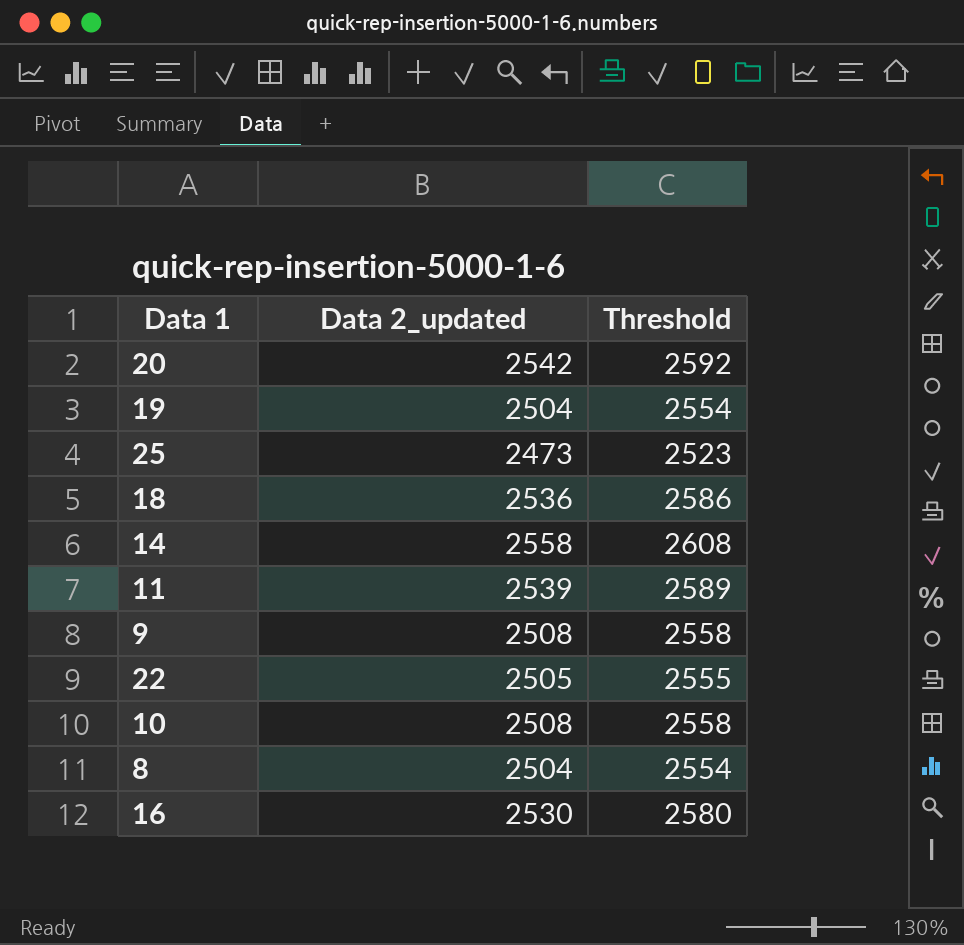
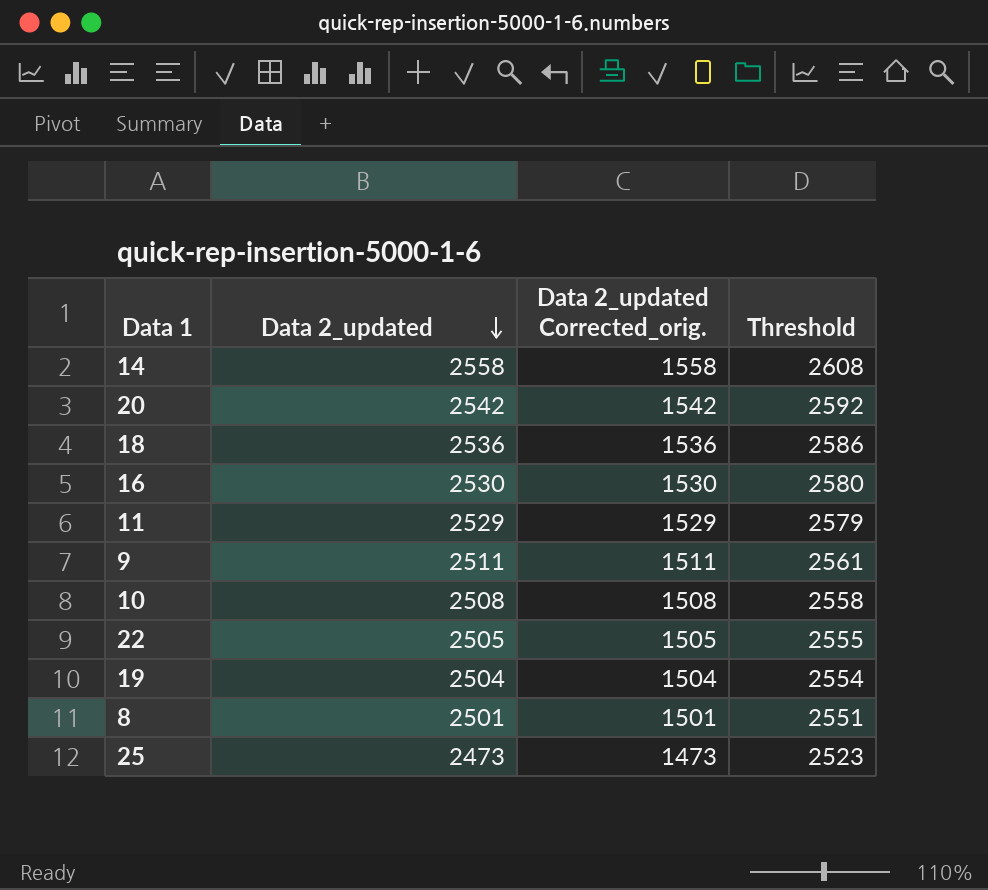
row order: none -> Data 2_updated descending
column Data 2_updated Corrected_orig. | formula: none -> [Data 2_updated] - 1000
11 | Data 2_updated: 2539 -> 2529
11 | Threshold: 2589 -> 2579
9 | Data 2_updated: 2508 -> 2511
9 | Threshold: 2558 -> 2561
8 | Data 2_updated: 2504 -> 2501
8 | Threshold: 2554 -> 2551

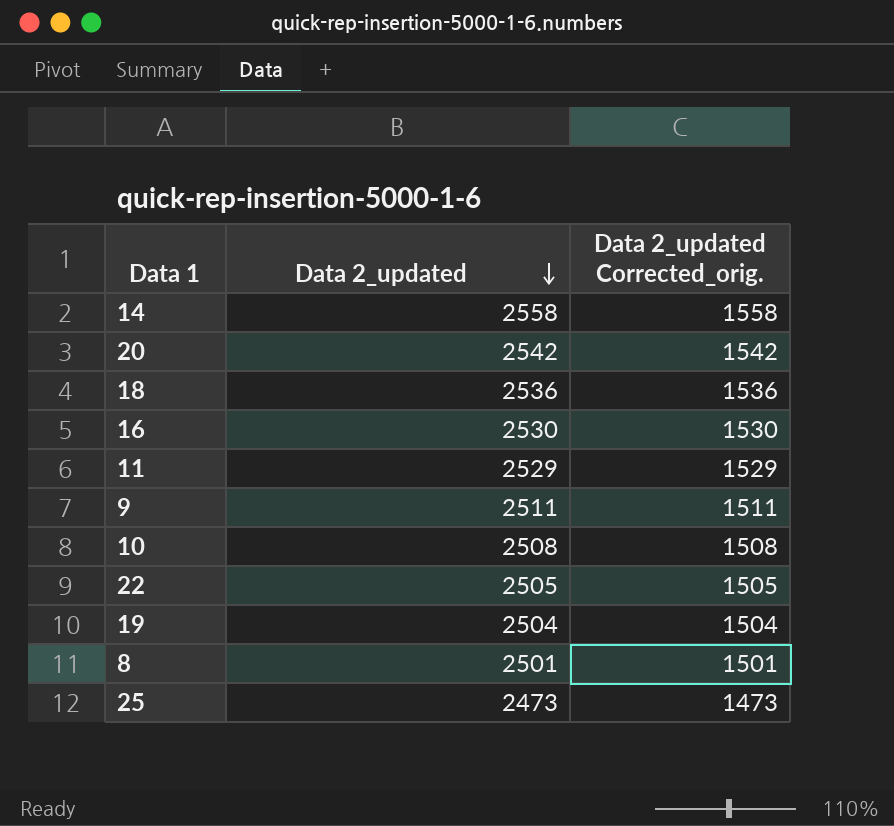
column Threshold | formula: [Data 2_updated] + 50 -> none

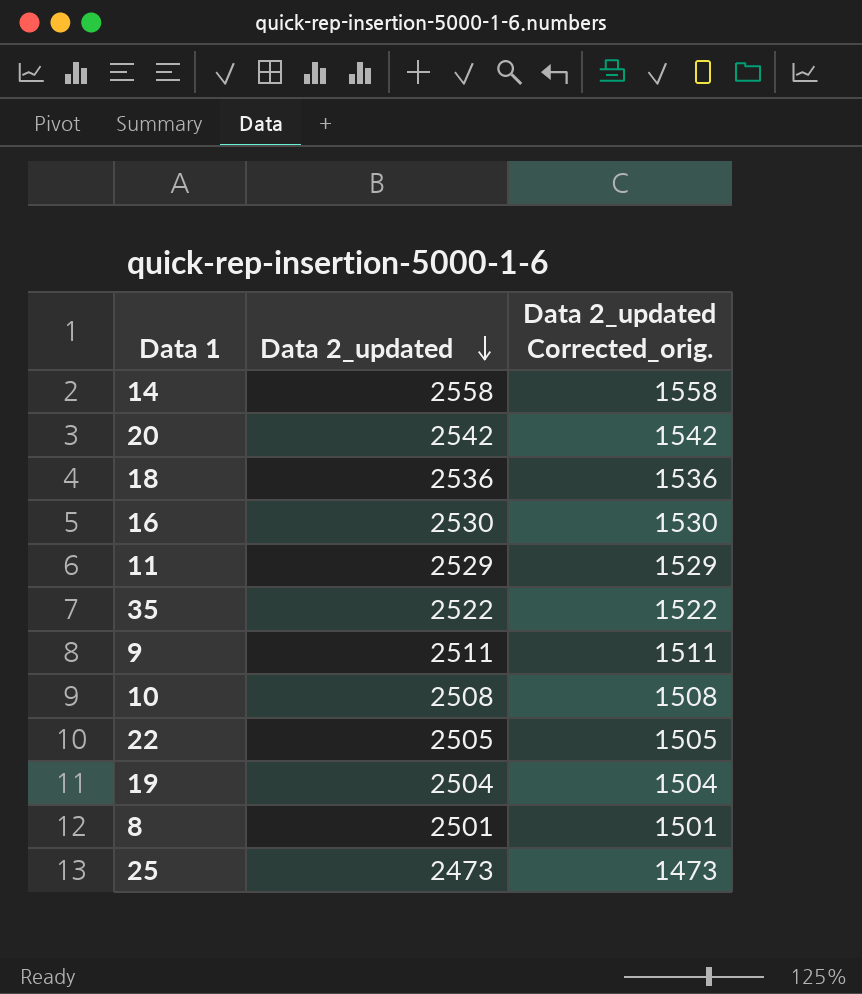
row 35: none -> 2522 | 1522

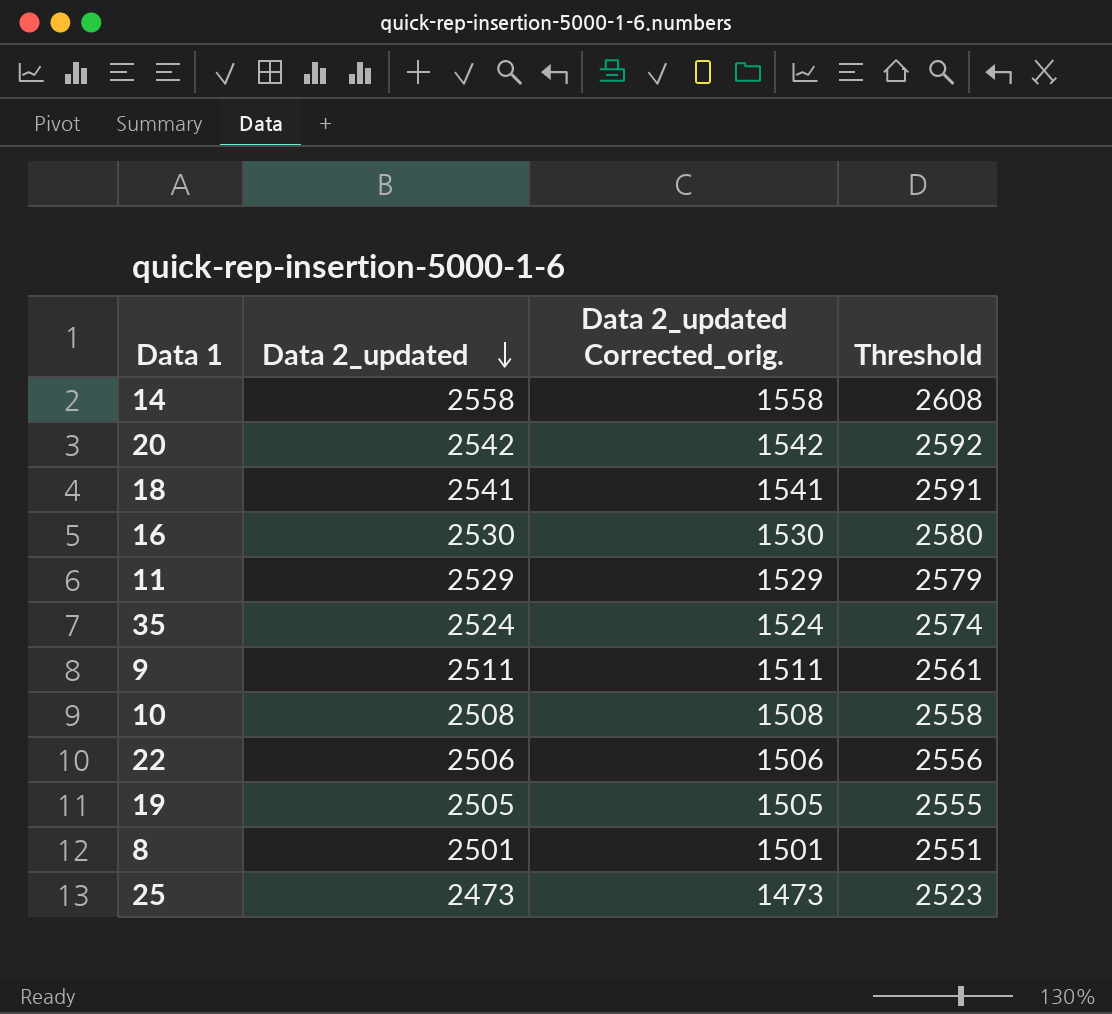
column Threshold | formula: none -> [Data 2_updated] + 50
18 | Data 2_updated: 2536 -> 2541
18 | Data 2_updated Corrected_orig.: 1536 -> 1541
35 | Data 2_updated: 2522 -> 2524
35 | Data 2_updated Corrected_orig.: 1522 -> 1524
22 | Data 2_updated: 2505 -> 2506
22 | Data 2_updated Corrected_orig.: 1505 -> 1506
19 | Data 2_updated: 2504 -> 2505
19 | Data 2_updated Corrected_orig.: 1504 -> 1505

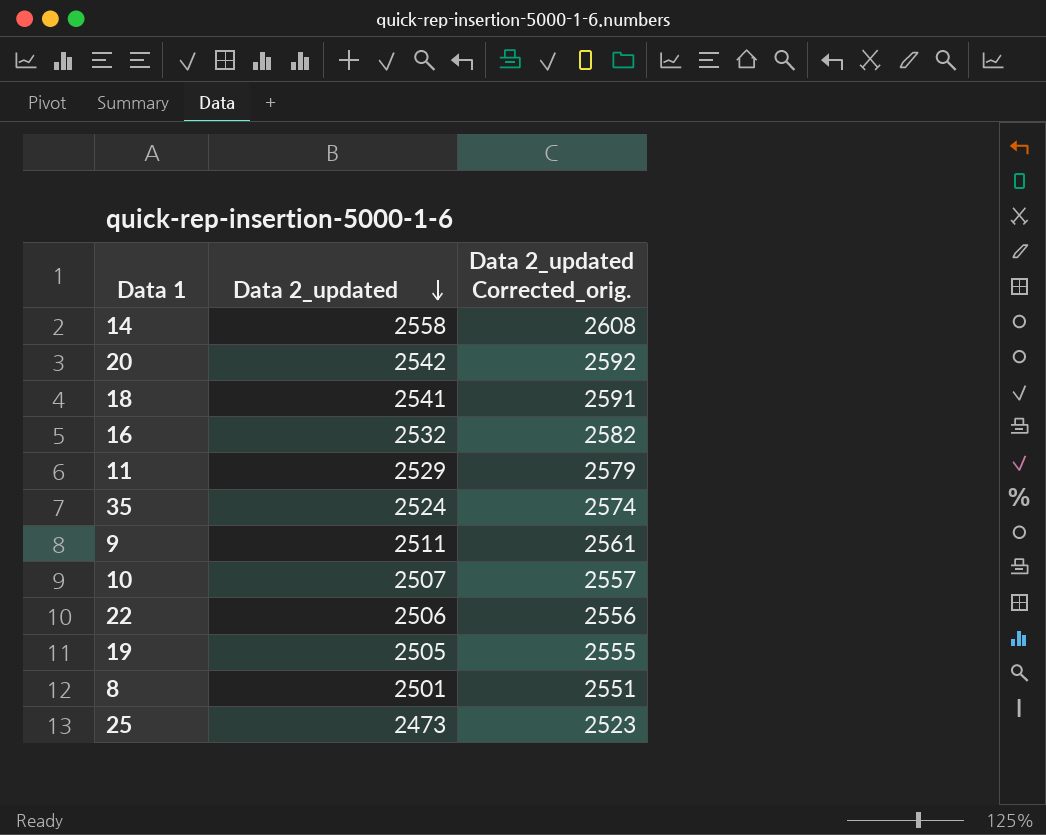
column Threshold | formula: [Data 2_updated] + 50 -> none
column Data 2_updated Corrected_orig. | formula: [Data 2_updated] - 1000 -> [Data 2_updated] + 50
16 | Data 2_updated: 2530 -> 2532
10 | Data 2_updated: 2508 -> 2507

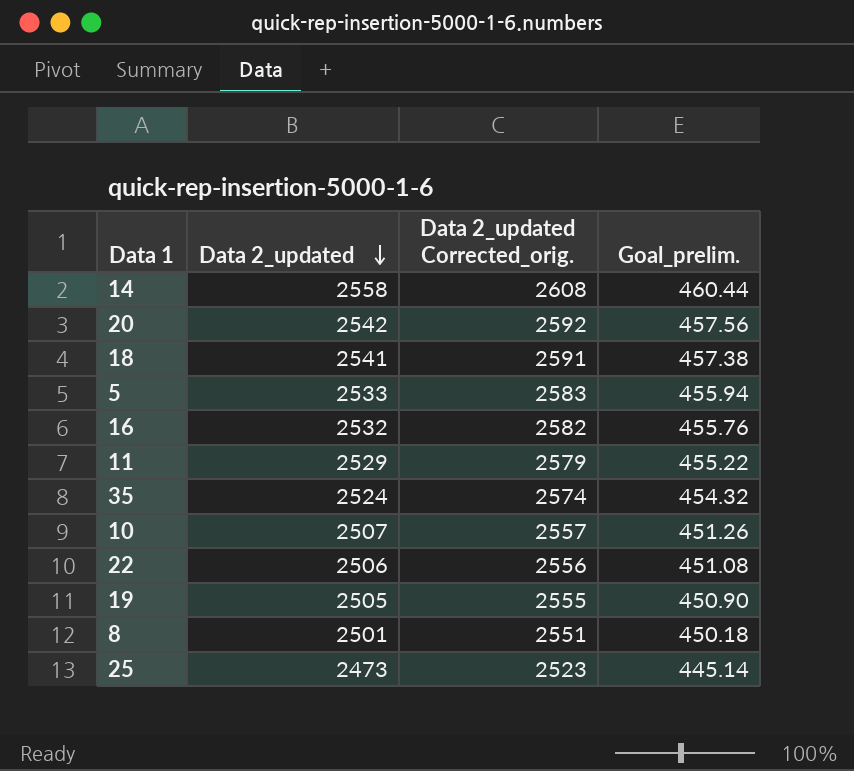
column Goal_prelim. | formula: none -> [Data 2_updated] * 0.18
row 9: 2511 | 2561 -> none
row 5: none -> 2533 | 2583 | 455.94

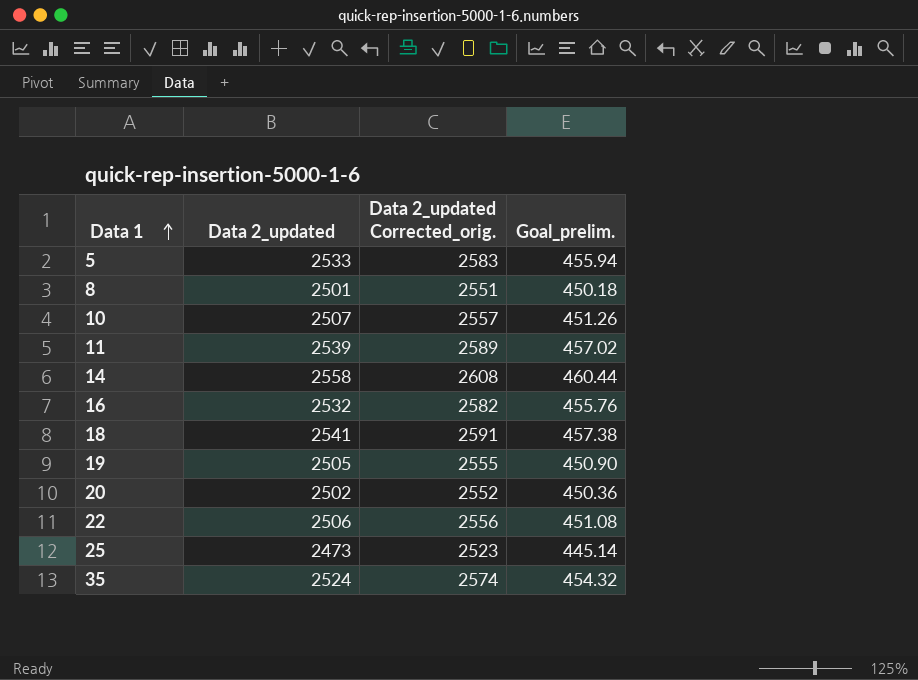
row order: Data 2_updated descending -> Data 1 ascending
11 | Data 2_updated: 2529 -> 2539
11 | Data 2_updated Corrected_orig.: 2579 -> 2589
11 | Goal_prelim.: 455.22 -> 457.02
20 | Data 2_updated: 2542 -> 2502
20 | Data 2_updated Corrected_orig.: 2592 -> 2552
20 | Goal_prelim.: 457.56 -> 450.36

